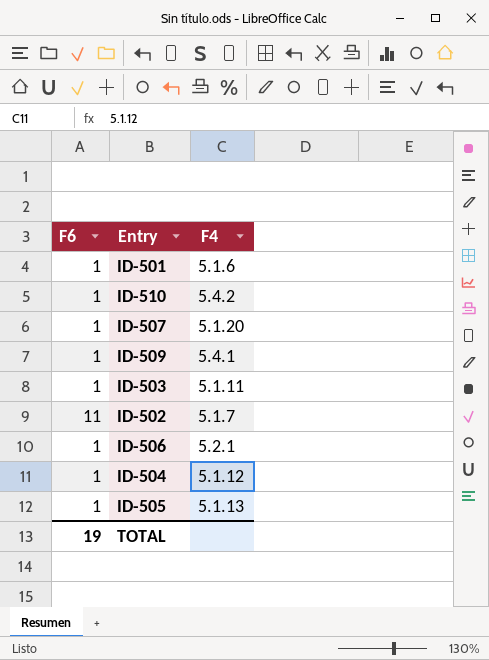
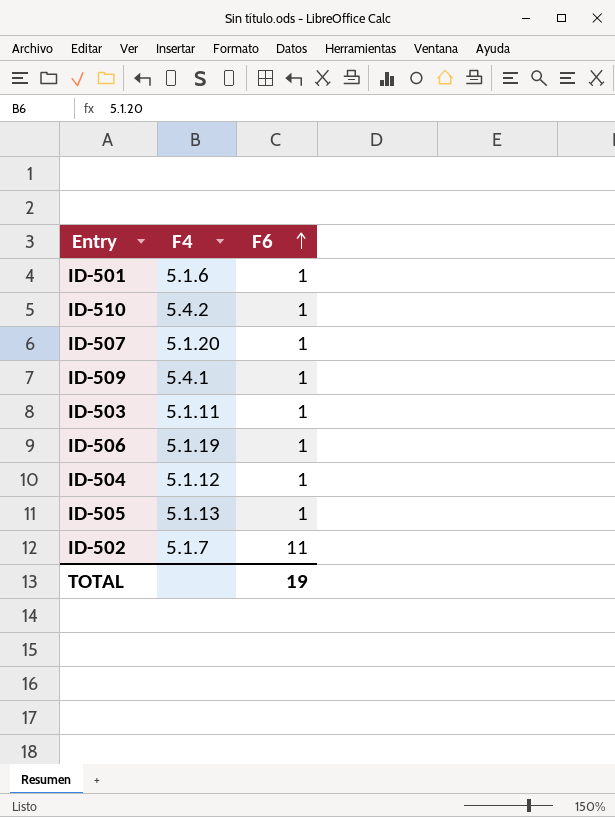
row order: none -> F6 ascending
column F6 | position: 1 -> 3
ID-506 | F4: 5.2.1 -> 5.1.19

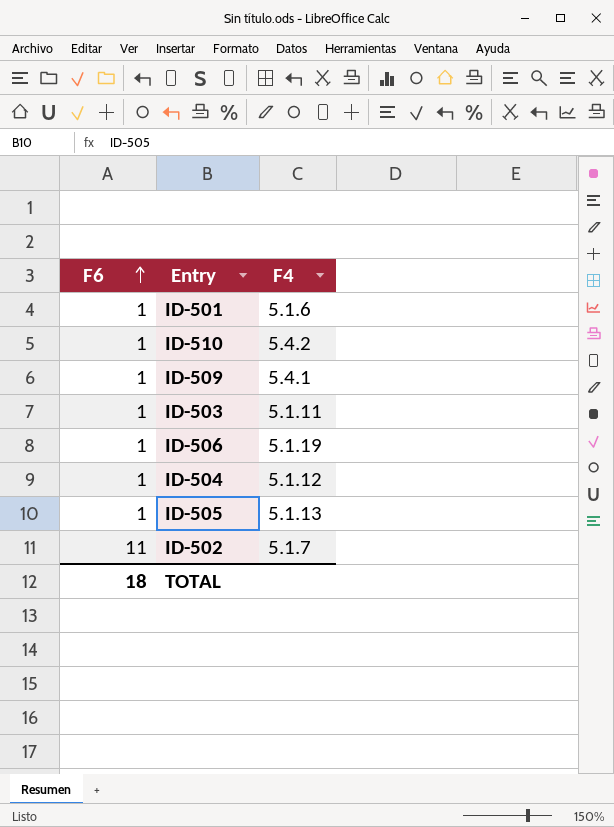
column F6 | position: 3 -> 1
row ID-507: 5.1.20 | 1 -> none
TOTAL | F6: 19 -> 18

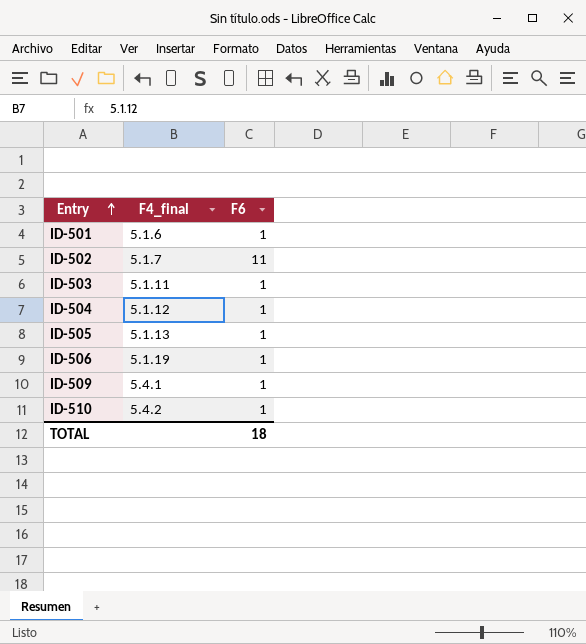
row order: F6 ascending -> Entry ascending
column name: F4 -> F4_final
column F6 | position: 1 -> 3

